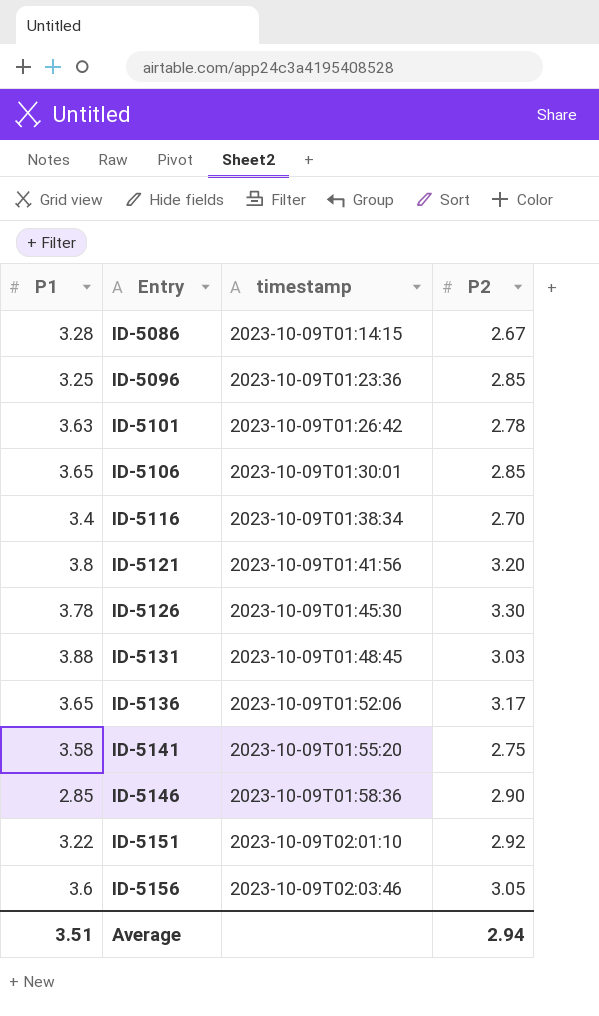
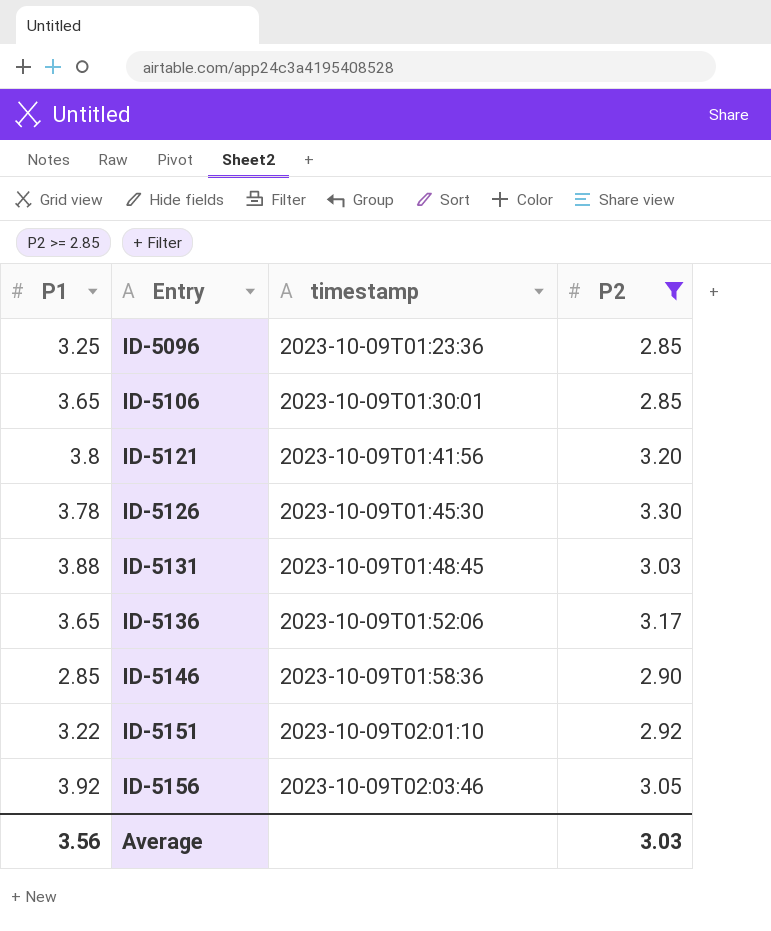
filter: none -> P2 >= 2.85
ID-5156 | P1: 3.6 -> 3.92
Average | P1: 3.51 -> 3.56
Average | P2: 2.94 -> 3.03

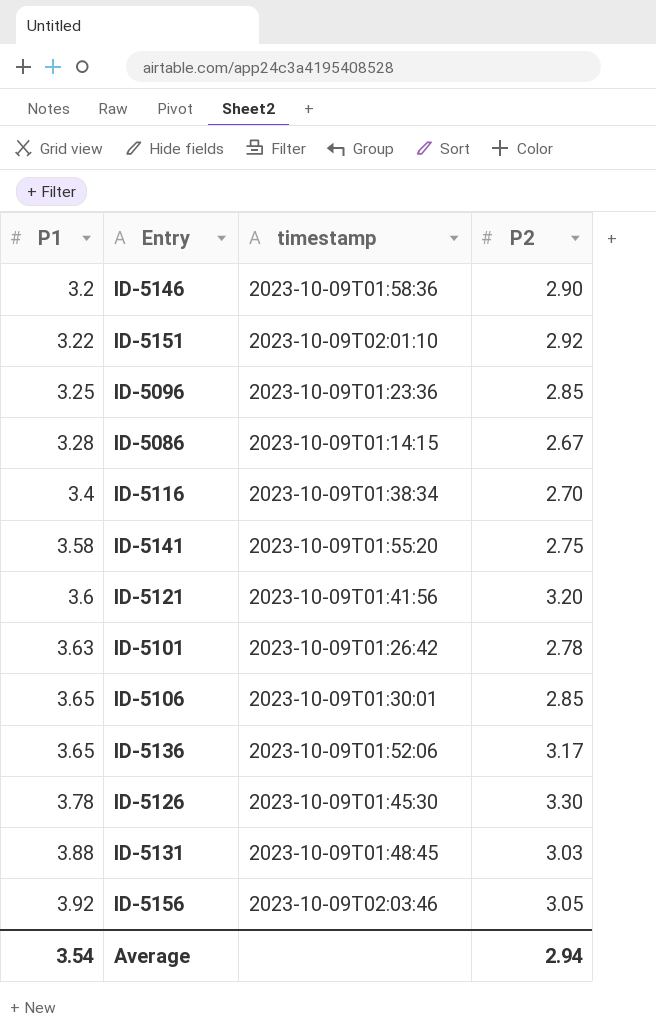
filter: P2 >= 2.85 -> none
row order: Entry ascending -> P1 ascending
ID-5146 | P1: 2.85 -> 3.2
ID-5121 | P1: 3.8 -> 3.6
Average | P1: 3.56 -> 3.54
Average | P2: 3.03 -> 2.94

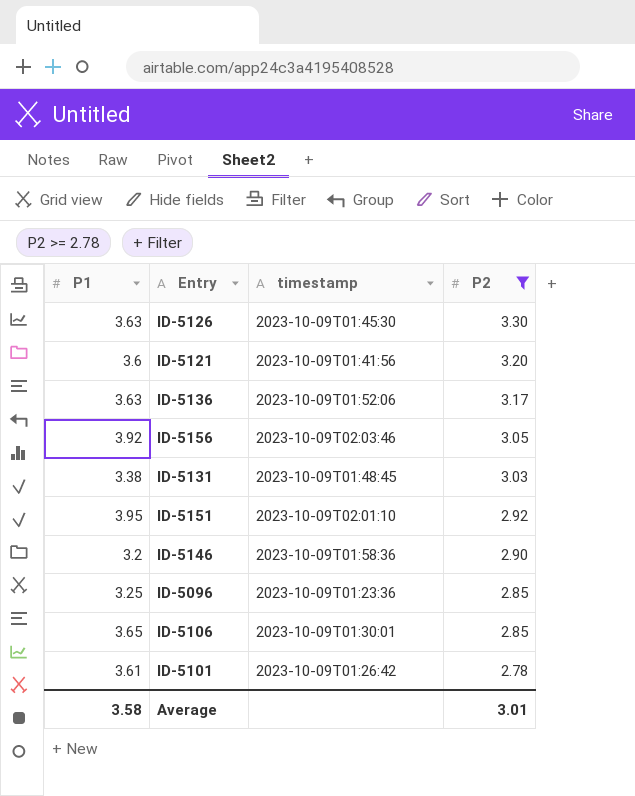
filter: none -> P2 >= 2.78
row order: P1 ascending -> P2 descending
ID-5126 | P1: 3.78 -> 3.63
ID-5136 | P1: 3.65 -> 3.63
ID-5131 | P1: 3.88 -> 3.38
ID-5151 | P1: 3.22 -> 3.95
ID-5101 | P1: 3.63 -> 3.61
Average | P1: 3.54 -> 3.58
Average | P2: 2.94 -> 3.01

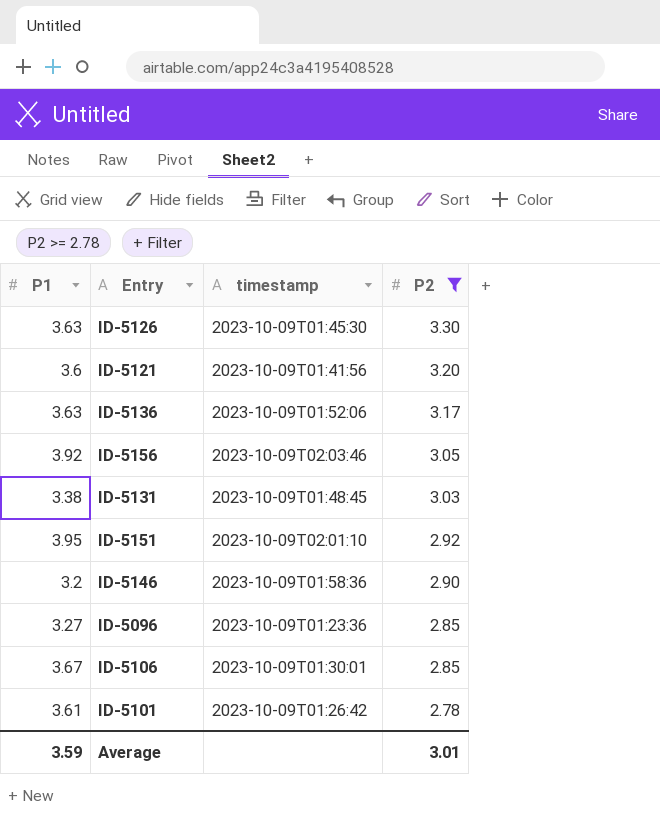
ID-5096 | P1: 3.25 -> 3.27
ID-5106 | P1: 3.65 -> 3.67
Average | P1: 3.58 -> 3.59

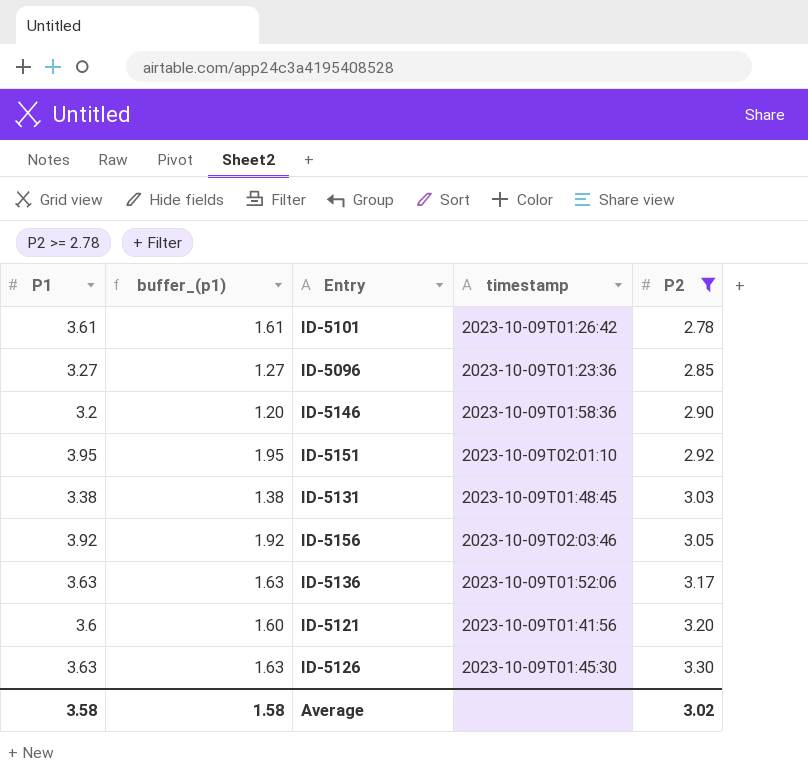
row order: P2 descending -> P2 ascending
column buffer_(p1) | formula: none -> [P1] - 2
row ID-5106: 3.67 | 2023-10-09T01:30:01 | 2.85 -> none
Average | P1: 3.59 -> 3.58
Average | P2: 3.01 -> 3.02

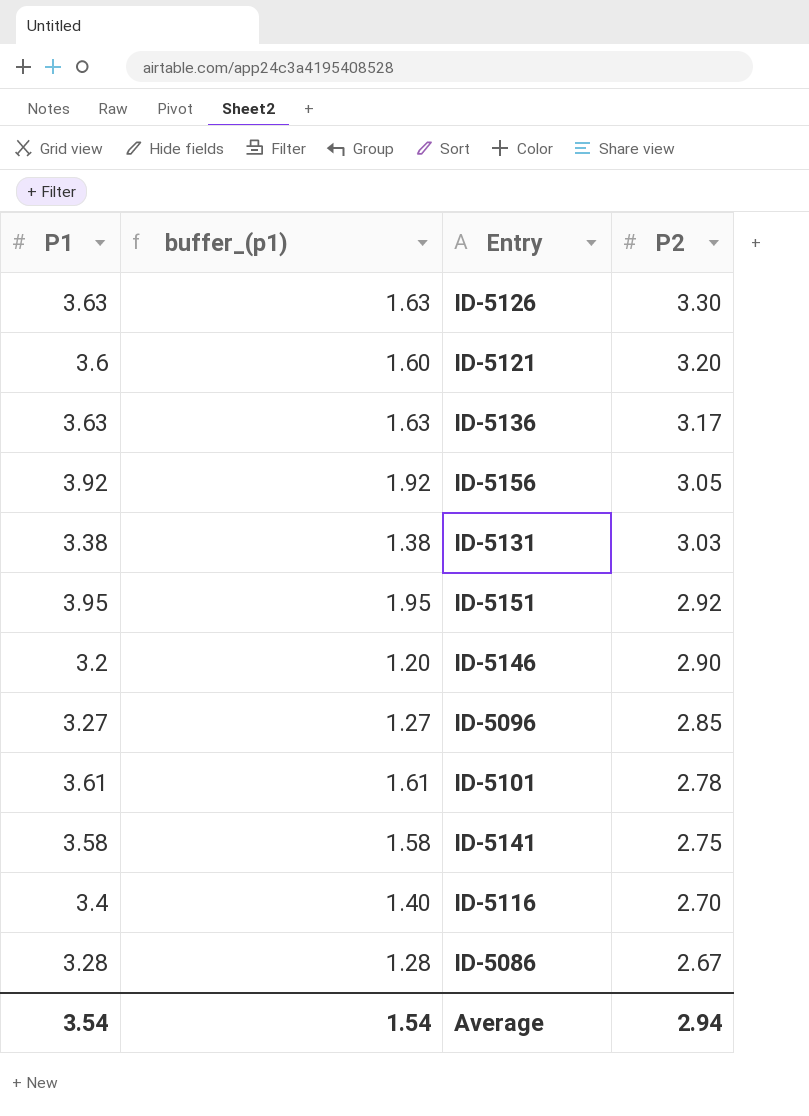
filter: P2 >= 2.78 -> none
row order: P2 ascending -> P2 descending
column timestamp | position: 4 -> none
Average | P1: 3.58 -> 3.54
Average | buffer_(p1): 1.58 -> 1.54
Average | P2: 3.02 -> 2.94

